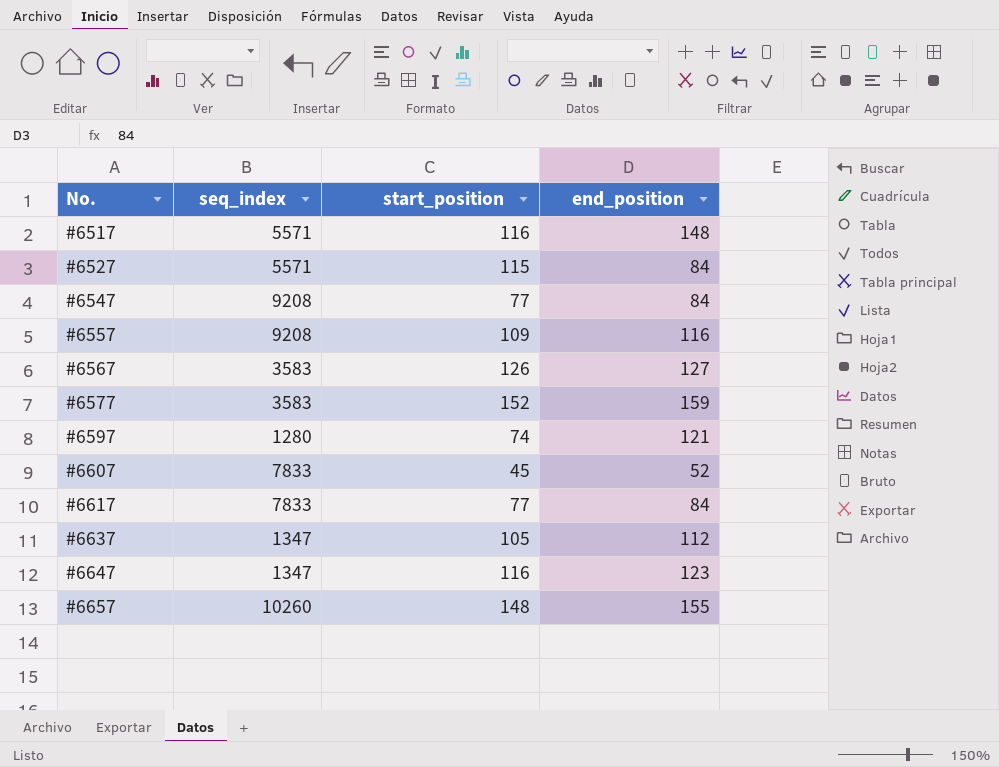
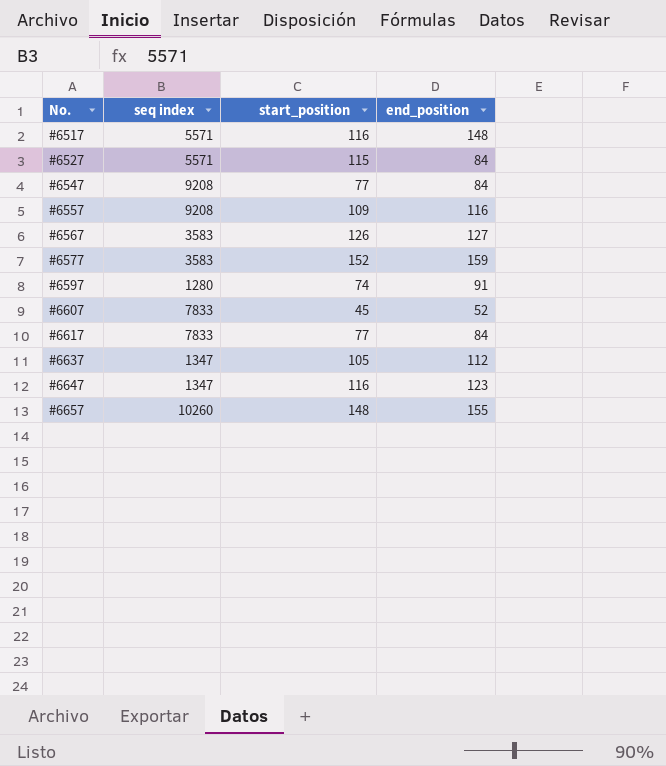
column name: seq_index -> seq index
#6597 | end_position: 121 -> 91

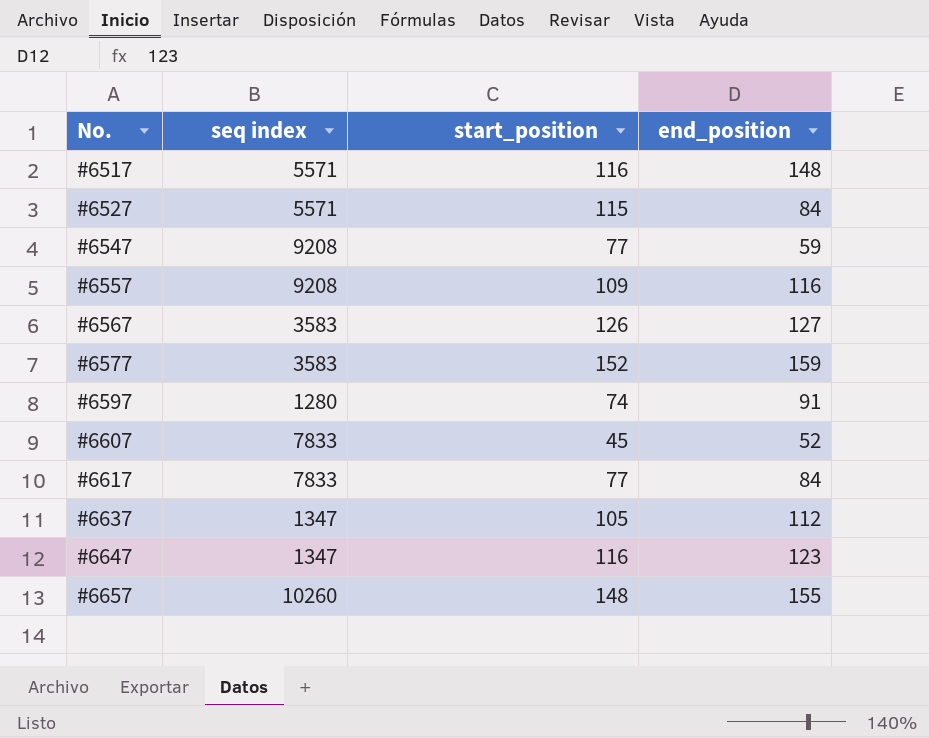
#6547 | end_position: 84 -> 59

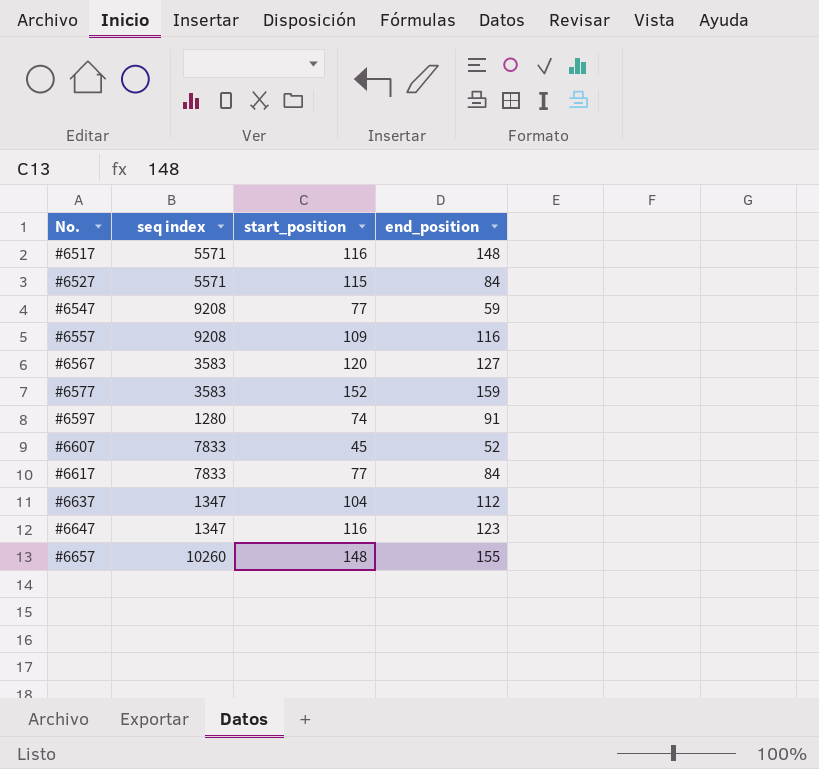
#6567 | start_position: 126 -> 120
#6637 | start_position: 105 -> 104

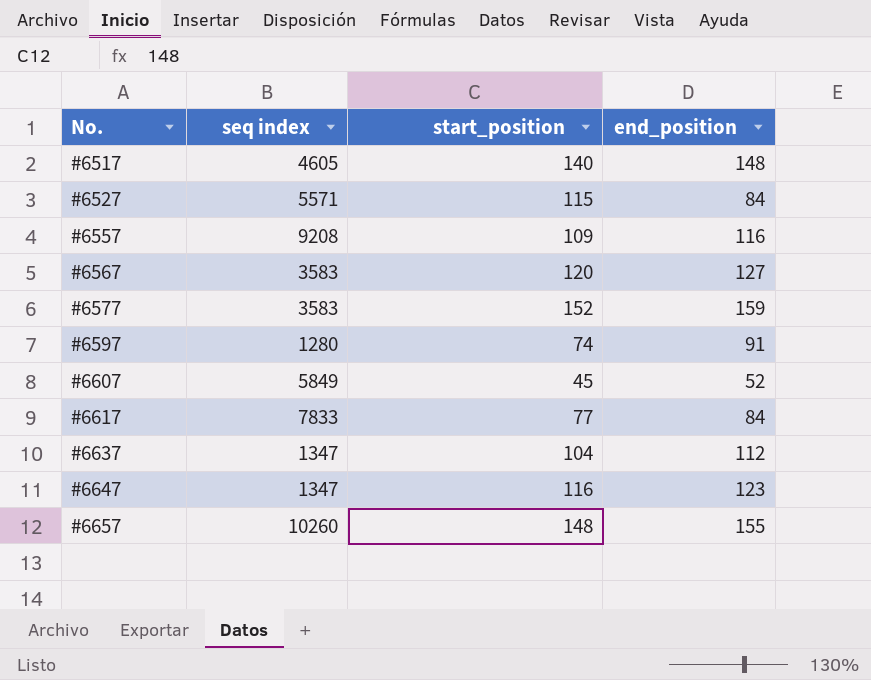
row #6547: 9208 | 77 | 59 -> none
#6517 | seq index: 5571 -> 4605
#6517 | start_position: 116 -> 140
#6607 | seq index: 7833 -> 5849

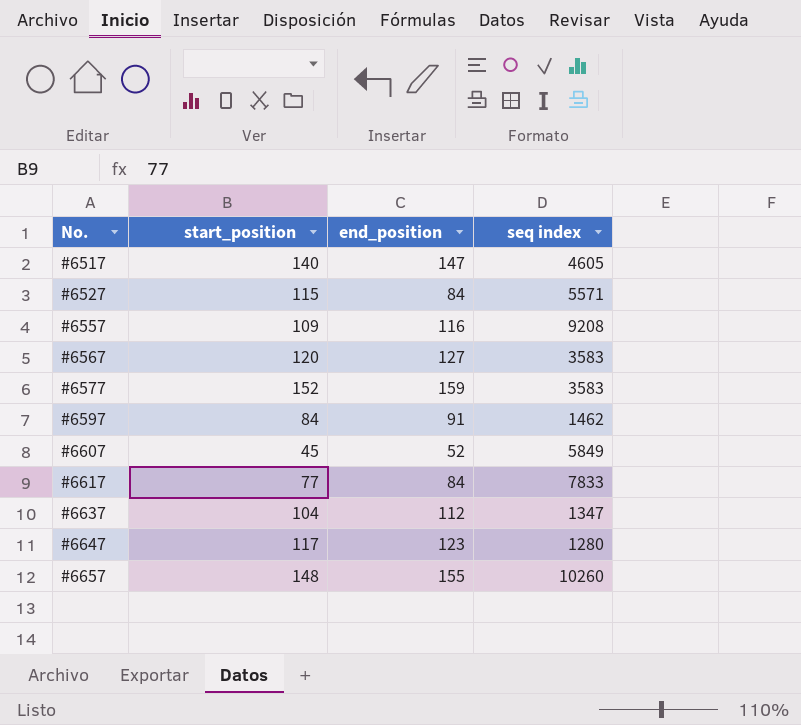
column seq index | position: 2 -> 4
#6517 | end_position: 148 -> 147
#6597 | start_position: 74 -> 84
#6597 | seq index: 1280 -> 1462
#6647 | start_position: 116 -> 117
#6647 | seq index: 1347 -> 1280

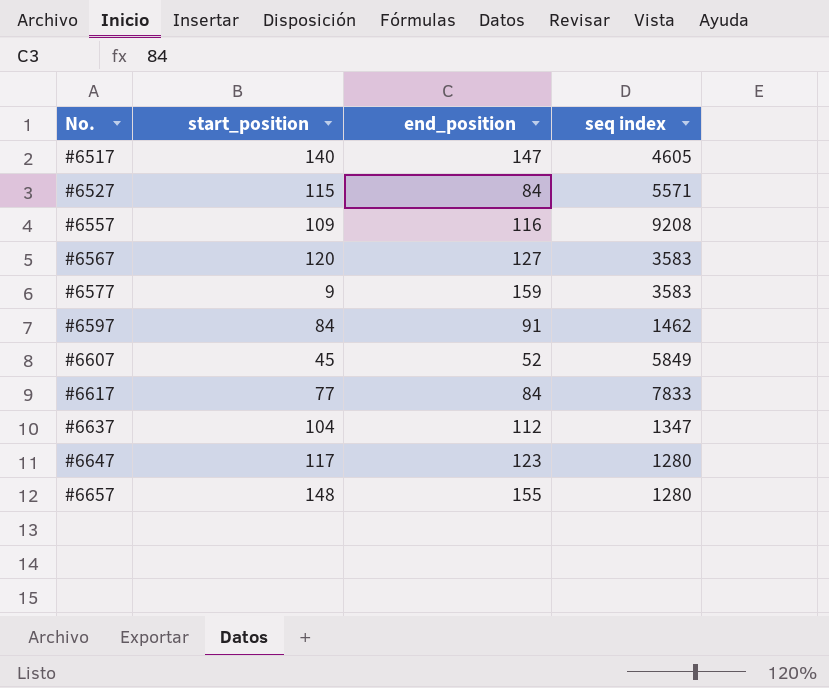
#6577 | start_position: 152 -> 9
#6657 | seq index: 10260 -> 1280

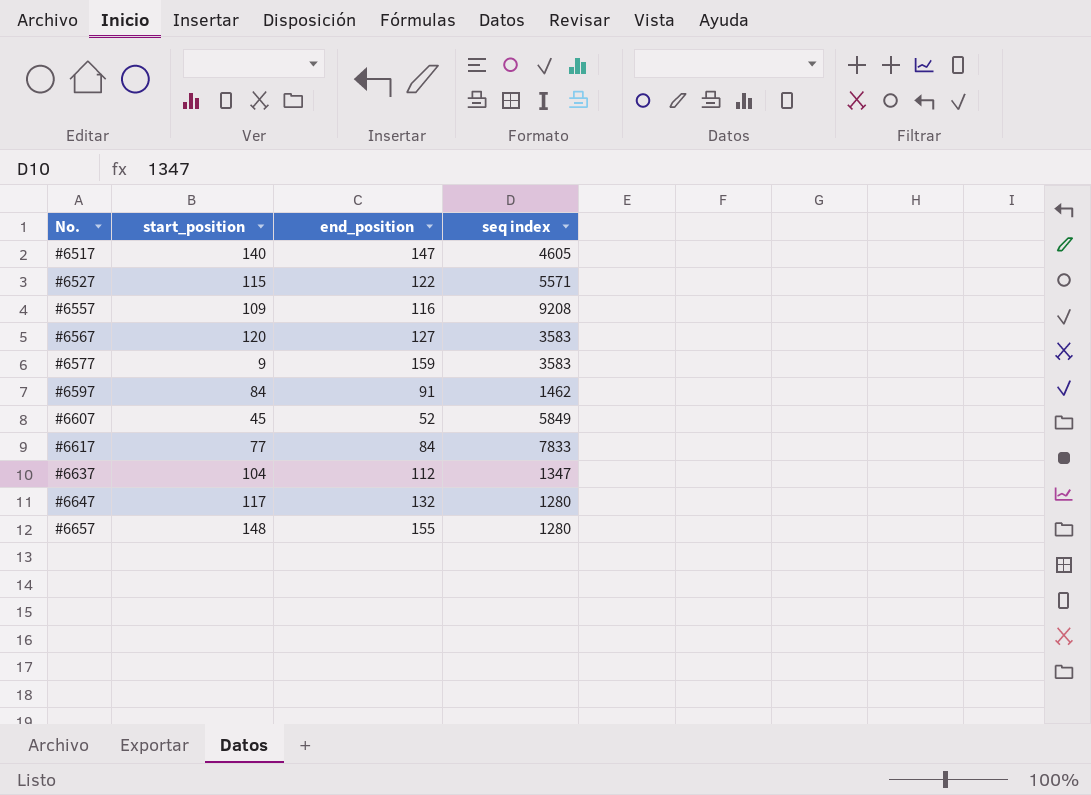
#6527 | end_position: 84 -> 122
#6647 | end_position: 123 -> 132

